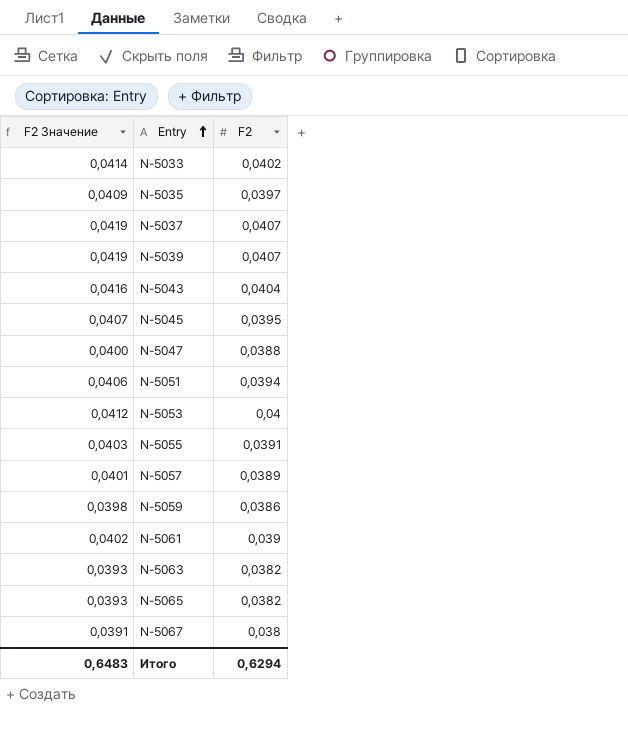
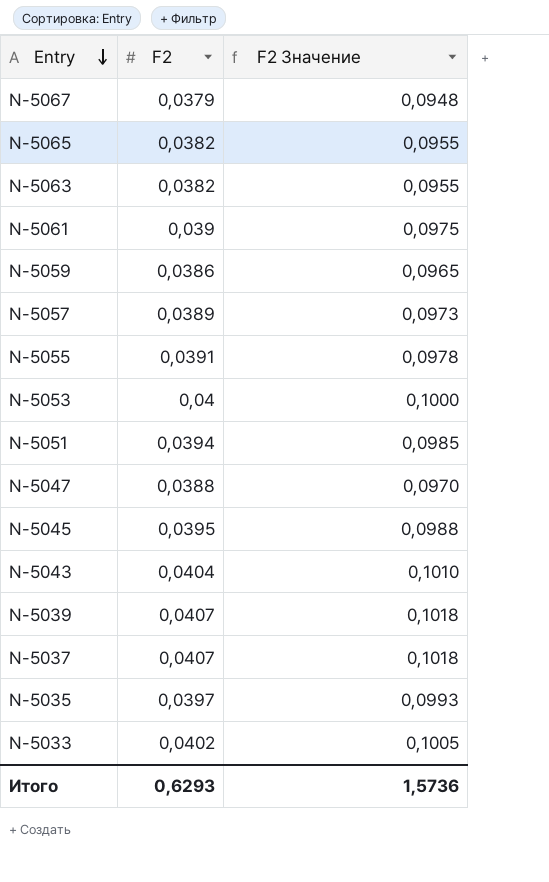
row order: Entry ascending -> Entry descending
column F2 Значение | formula: [F2] * 1,03 -> [F2] * 2,5
column F2 Значение | position: 1 -> 3
N-5067 | F2: 0,038 -> 0,0379
Итого | F2: 0,6294 -> 0,6293
Итого | F2 Значение: 0,6483 -> 1,5736

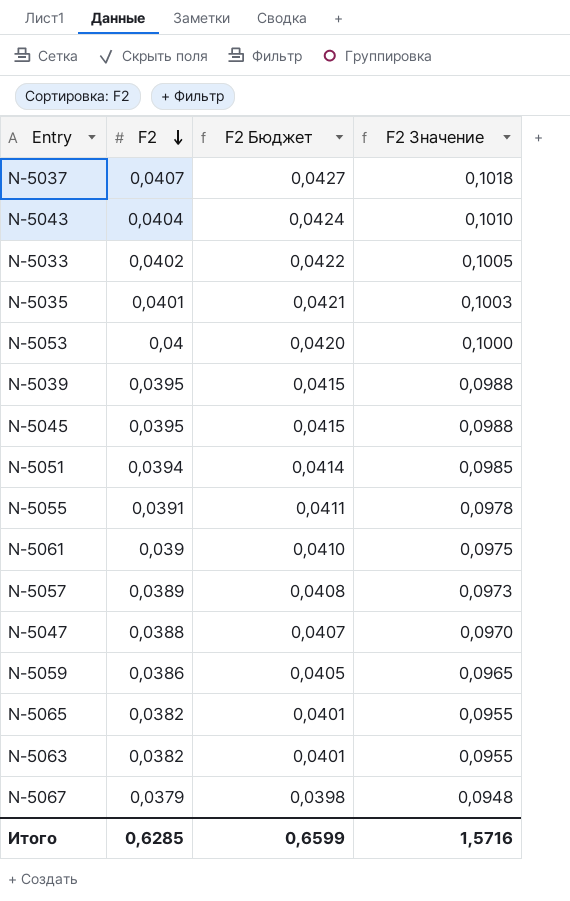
row order: Entry descending -> F2 descending
column F2 Бюджет | formula: none -> [F2] * 1,05
N-5035 | F2: 0,0397 -> 0,0401
N-5035 | F2 Значение: 0,0993 -> 0,1003
N-5039 | F2: 0,0407 -> 0,0395
N-5039 | F2 Значение: 0,1018 -> 0,0988
Итого | F2: 0,6293 -> 0,6285
Итого | F2 Значение: 1,5736 -> 1,5716

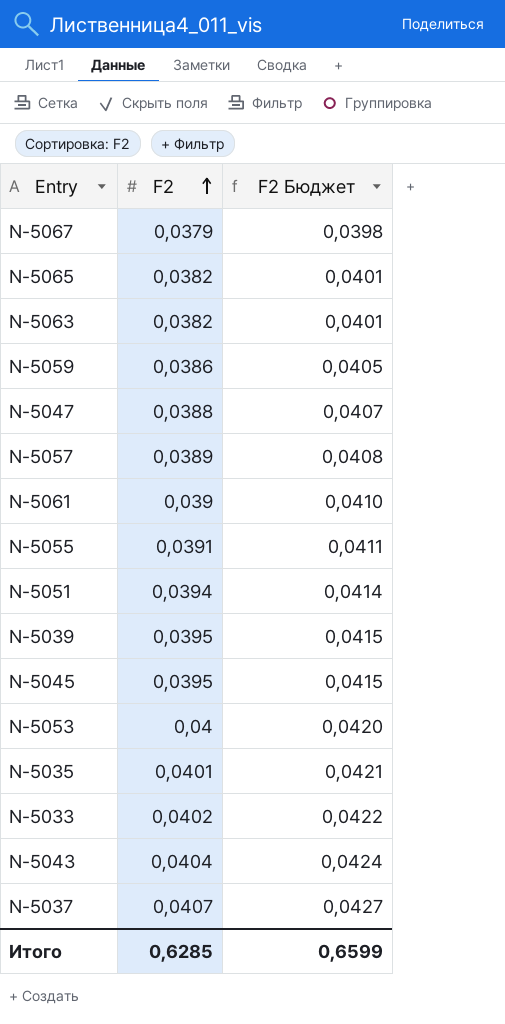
row order: F2 descending -> F2 ascending
column F2 Значение | formula: [F2] * 2,5 -> none

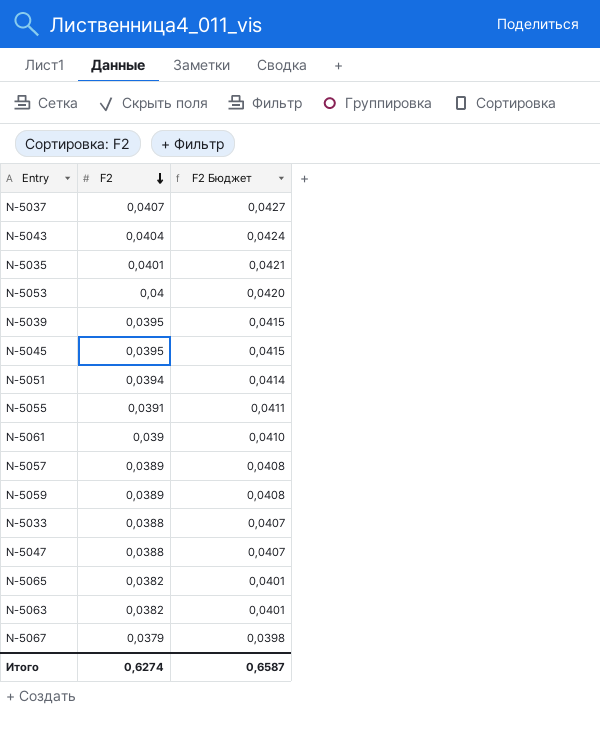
row order: F2 ascending -> F2 descending
N-5059 | F2: 0,0386 -> 0,0389
N-5059 | F2 Бюджет: 0,0405 -> 0,0408
N-5033 | F2: 0,0402 -> 0,0388
N-5033 | F2 Бюджет: 0,0422 -> 0,0407
Итого | F2: 0,6285 -> 0,6274
Итого | F2 Бюджет: 0,6599 -> 0,6587

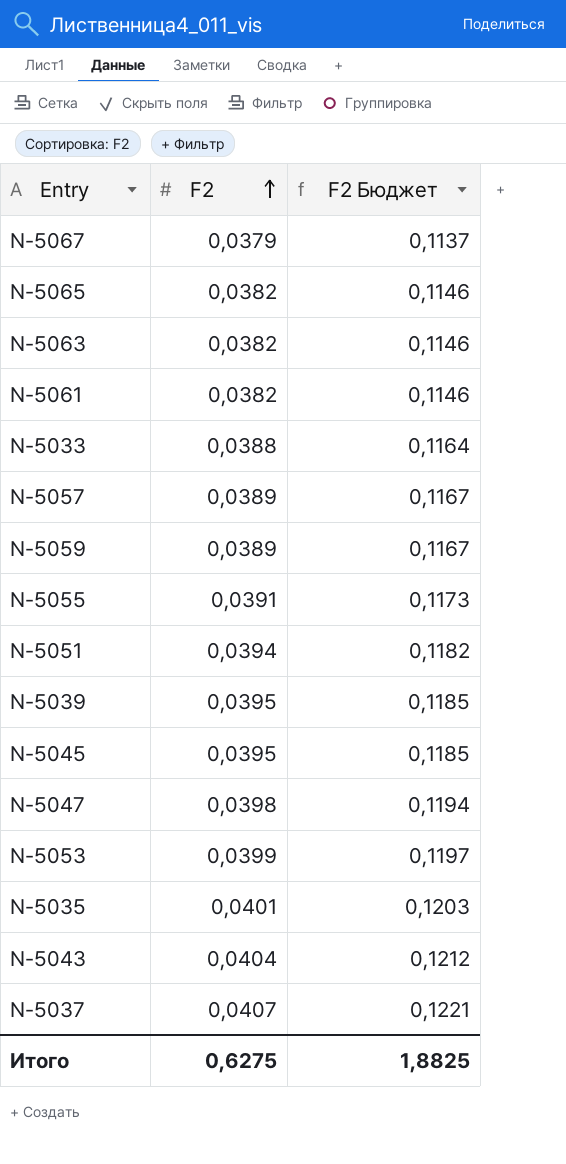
row order: F2 descending -> F2 ascending
column F2 Бюджет | formula: [F2] * 1,05 -> [F2] * 3
N-5061 | F2: 0,039 -> 0,0382
N-5047 | F2: 0,0388 -> 0,0398
N-5053 | F2: 0,04 -> 0,0399
Итого | F2: 0,6274 -> 0,6275
Итого | F2 Бюджет: 0,6587 -> 1,8825

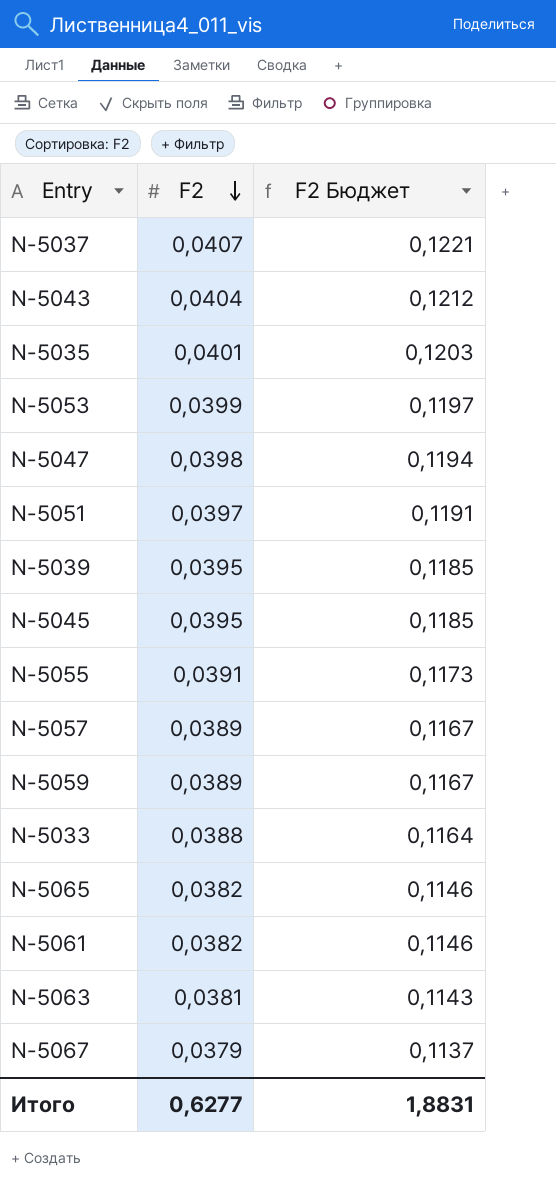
row order: F2 ascending -> F2 descending
N-5051 | F2: 0,0394 -> 0,0397
N-5051 | F2 Бюджет: 0,1182 -> 0,1191
N-5063 | F2: 0,0382 -> 0,0381
N-5063 | F2 Бюджет: 0,1146 -> 0,1143
Итого | F2: 0,6275 -> 0,6277
Итого | F2 Бюджет: 1,8825 -> 1,8831

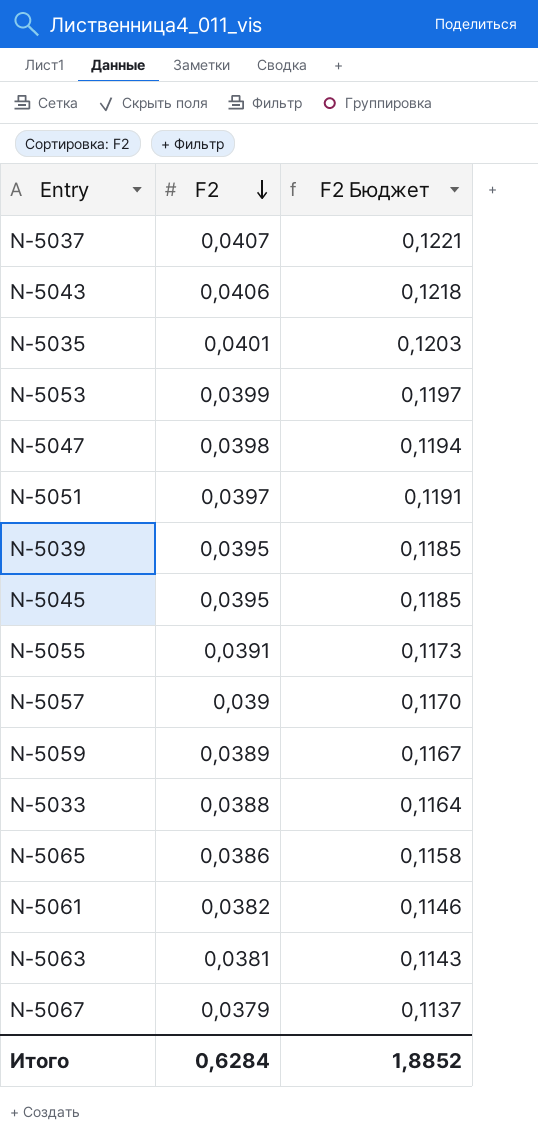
N-5043 | F2: 0,0404 -> 0,0406
N-5043 | F2 Бюджет: 0,1212 -> 0,1218
N-5057 | F2: 0,0389 -> 0,039
N-5057 | F2 Бюджет: 0,1167 -> 0,1170
N-5065 | F2: 0,0382 -> 0,0386
N-5065 | F2 Бюджет: 0,1146 -> 0,1158
Итого | F2: 0,6277 -> 0,6284
Итого | F2 Бюджет: 1,8831 -> 1,8852

